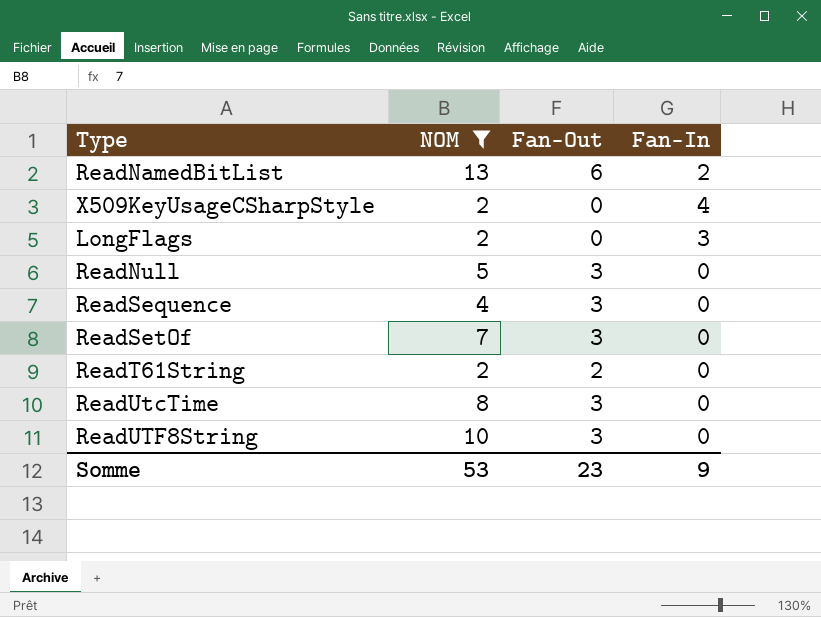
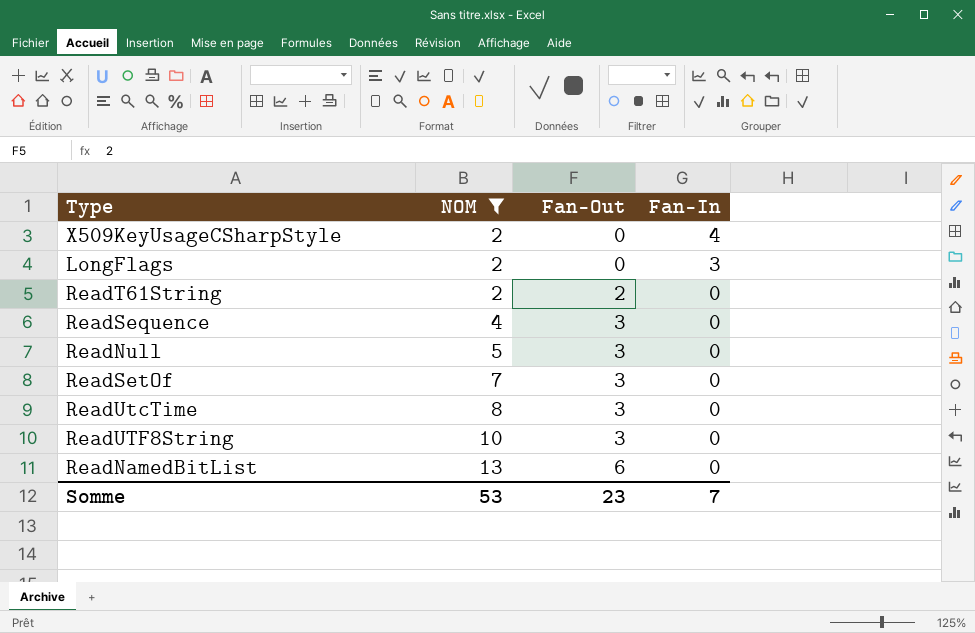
row order: none -> NOM ascending
ReadNamedBitList | Fan-In: 2 -> 0
Somme | Fan-In: 9 -> 7

